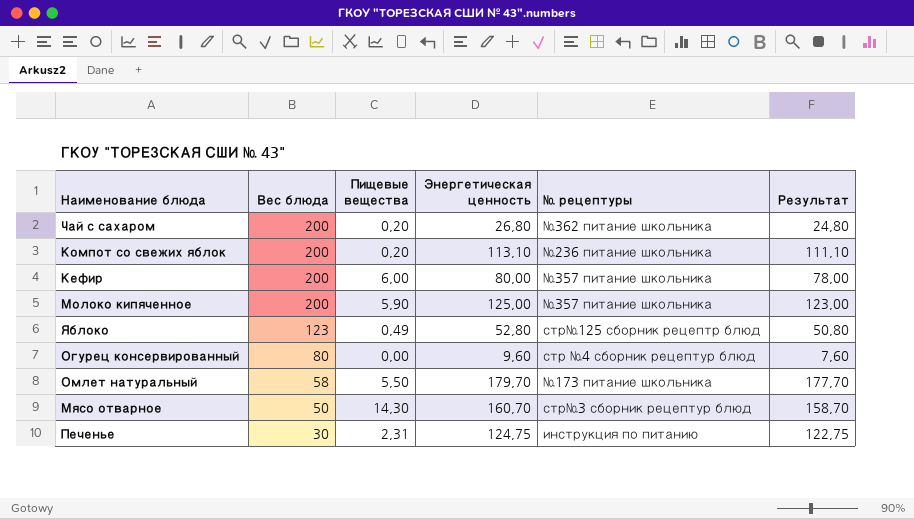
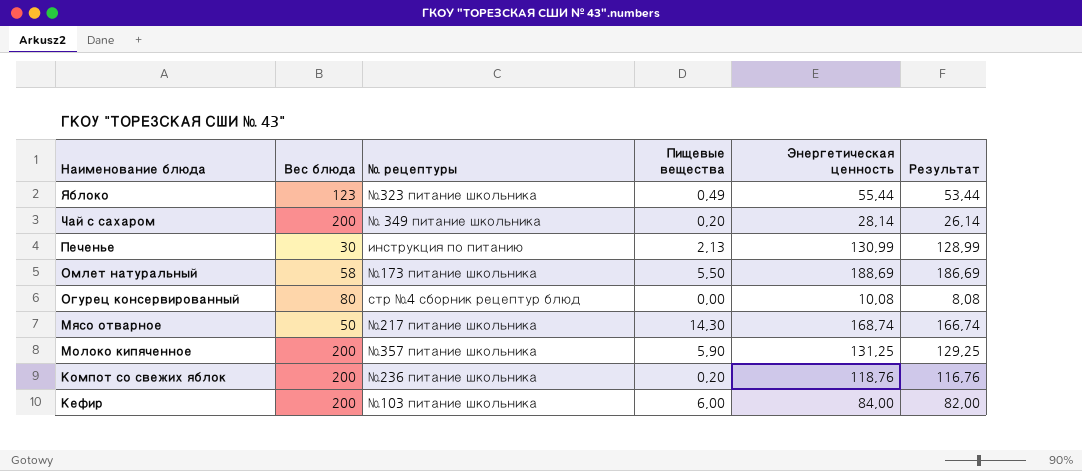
row order: Вес блюда descending -> Наименование блюда descending
column № рецептуры | position: 5 -> 3
Яблоко | № рецептуры: стр№125 сборник рецептр блюд -> №323 питание школьника
Яблоко | Энергетическая ценность: 52,80 -> 55,44
Яблоко | Результат: 50,80 -> 53,44
Чай с сахаром | № рецептуры: №362 питание школьника -> № 349 питание школьника
Чай с сахаром | Энергетическая ценность: 26,80 -> 28,14
Чай с сахаром | Результат: 24,80 -> 26,14
Печенье | Пищевые вещества: 2,31 -> 2,13
Печенье | Энергетическая ценность: 124,75 -> 130,99
Печенье | Результат: 122,75 -> 128,99
Омлет натуральный | Энергетическая ценность: 179,70 -> 188,69
Омлет натуральный | Результат: 177,70 -> 186,69
Огурец консервированный | Энергетическая ценность: 9,60 -> 10,08
Огурец консервированный | Результат: 7,60 -> 8,08
Мясо отварное | № рецептуры: стр№3 сборник рецептур блюд -> №217 питание школьника
Мясо отварное | Энергетическая ценность: 160,70 -> 168,74
Мясо отварное | Результат: 158,70 -> 166,74
Молоко кипяченное | Энергетическая ценность: 125,00 -> 131,25
Молоко кипяченное | Результат: 123,00 -> 129,25
Компот со свежих яблок | Энергетическая ценность: 113,10 -> 118,76
Компот со свежих яблок | Результат: 111,10 -> 116,76
Кефир | № рецептуры: №357 питание школьника -> №103 питание школьника
Кефир | Энергетическая ценность: 80,00 -> 84,00
Кефир | Результат: 78,00 -> 82,00

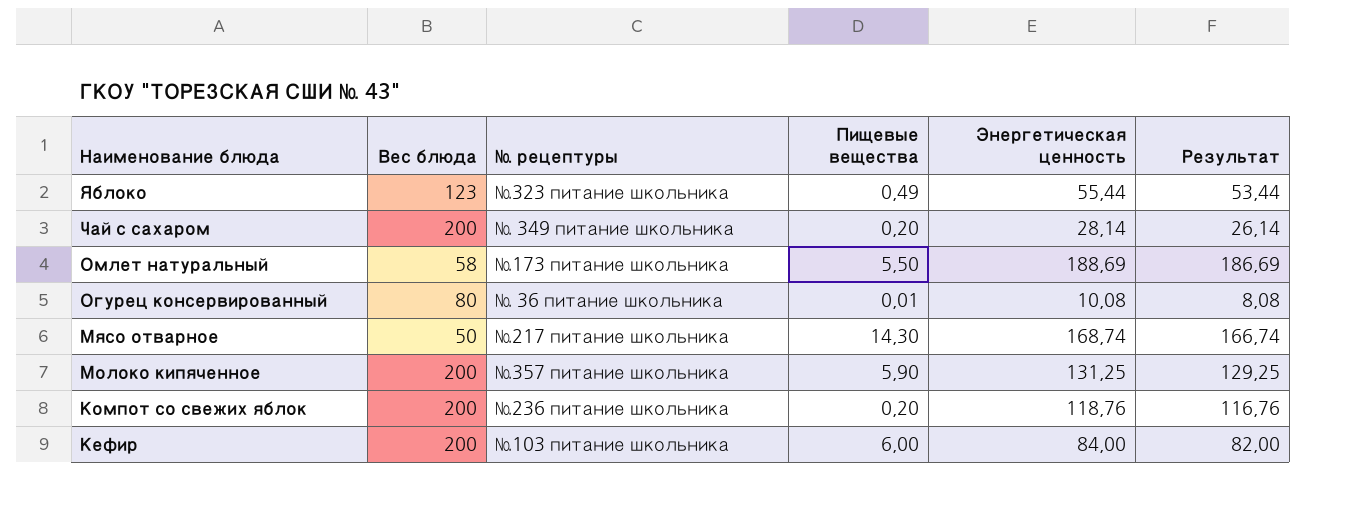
row Печенье: 30 | инструкция по питанию | 2,13 | 130,99 | 128,99 -> none
Огурец консервированный | № рецептуры: стр №4 сборник рецептур блюд -> № 36 питание школьника
Огурец консервированный | Пищевые вещества: 0,00 -> 0,01

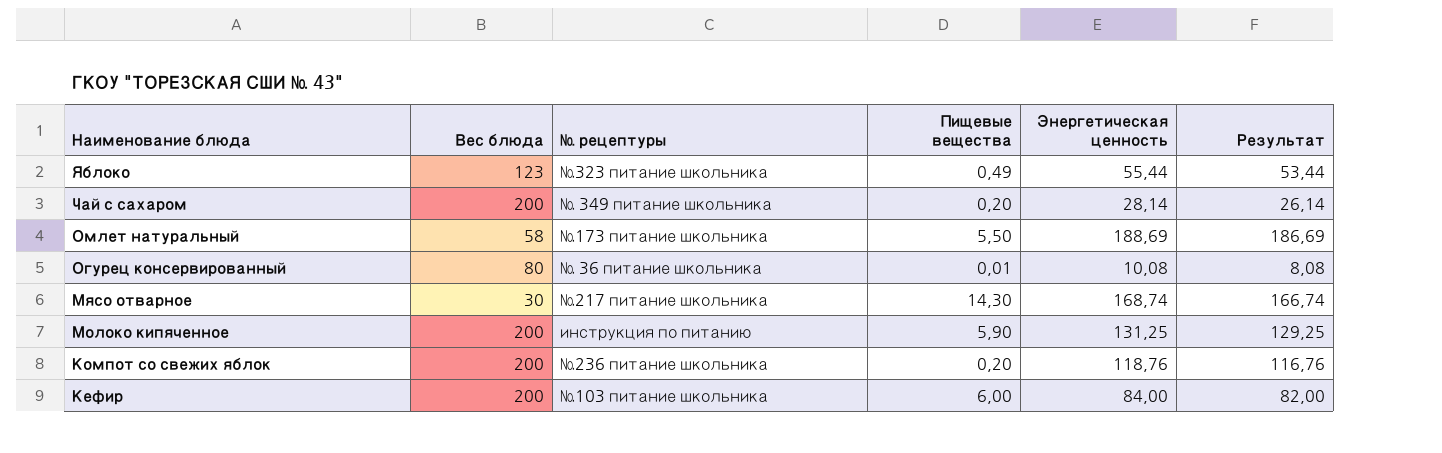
Мясо отварное | Вес блюда: 50 -> 30
Молоко кипяченное | № рецептуры: №357 питание школьника -> инструкция по питанию

